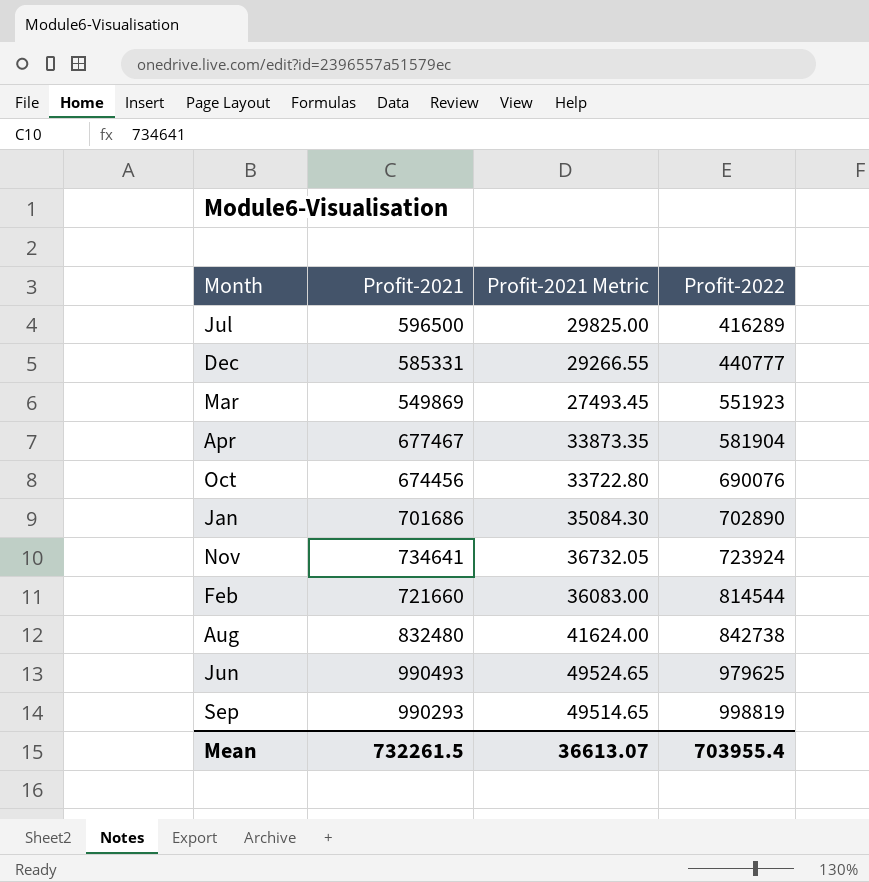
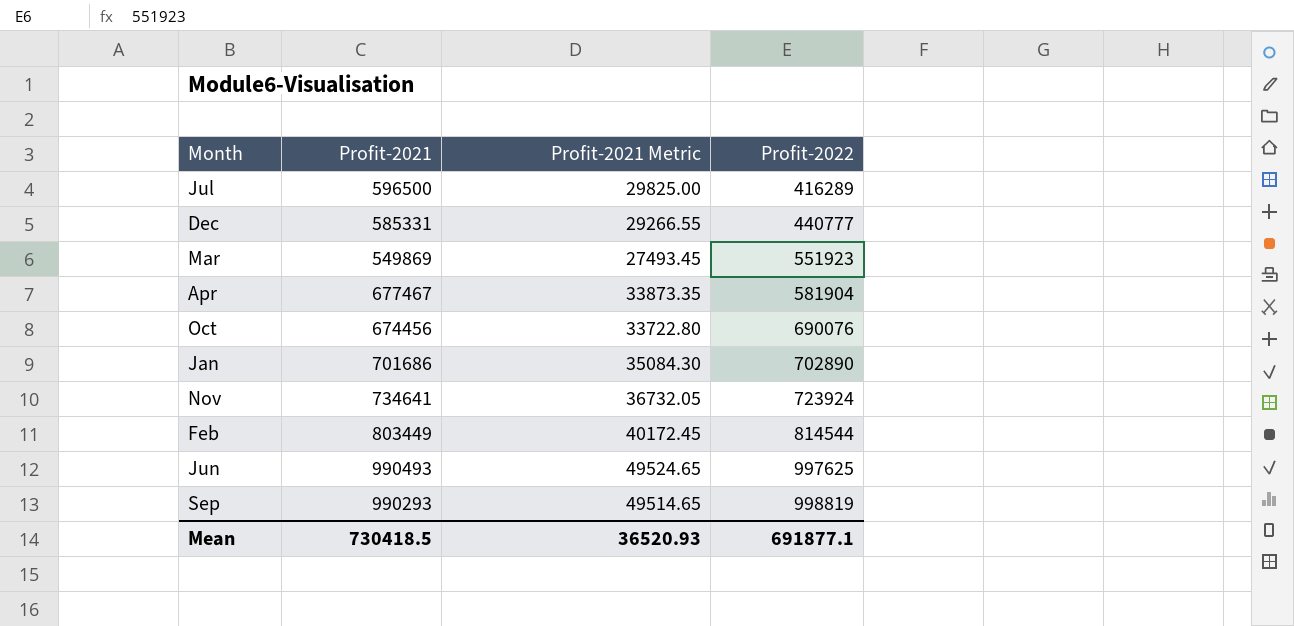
row Aug: 832480 | 41624.00 | 842738 -> none
Feb | Profit-2021: 721660 -> 803449
Feb | Profit-2021 Metric: 36083.00 -> 40172.45
Jun | Profit-2022: 979625 -> 997625
Mean | Profit-2021: 732261.5 -> 730418.5
Mean | Profit-2021 Metric: 36613.07 -> 36520.93
Mean | Profit-2022: 703955.4 -> 691877.1

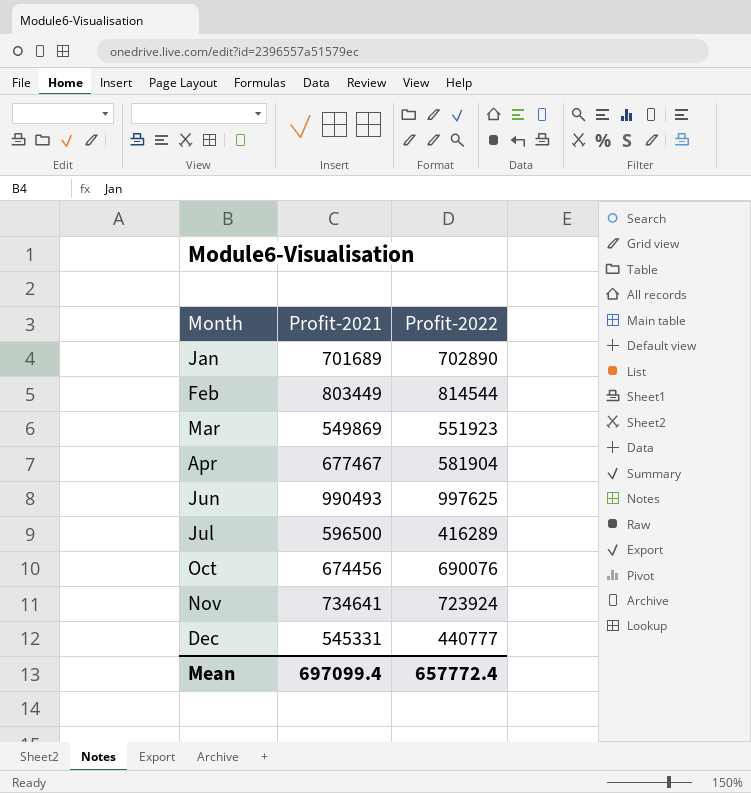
row order: Profit-2022 ascending -> Month ascending
column Profit-2021 Metric | formula: [Profit-2021] * 0.05 -> none
row Sep: 990293 | 49514.65 | 998819 -> none
Jan | Profit-2021: 701686 -> 701689
Dec | Profit-2021: 585331 -> 545331
Mean | Profit-2021: 730418.5 -> 697099.4
Mean | Profit-2022: 691877.1 -> 657772.4

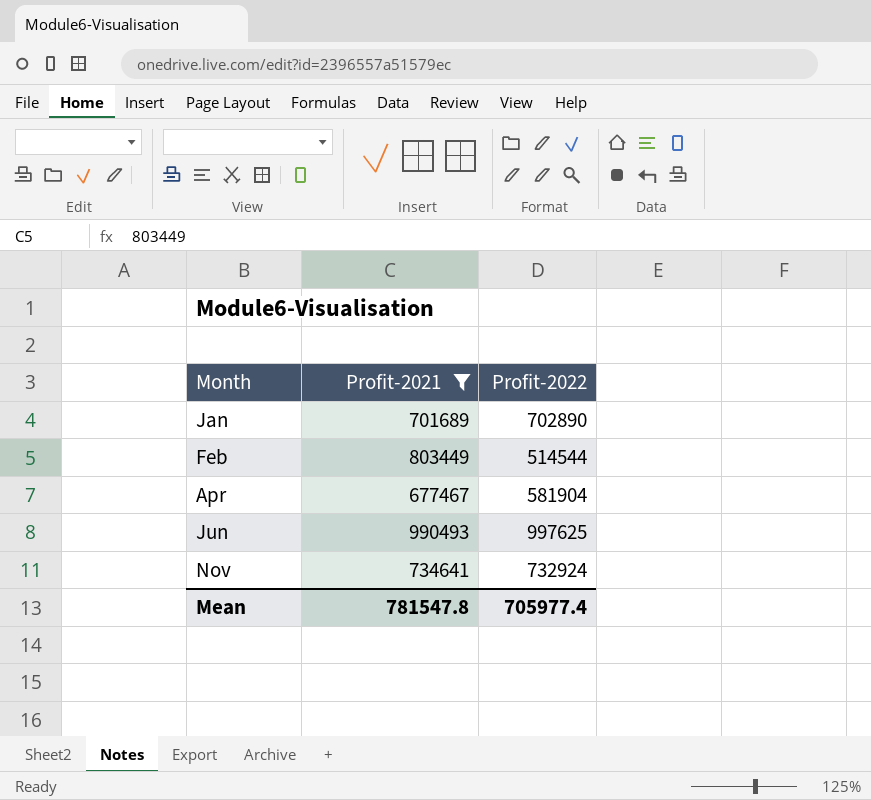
filter: none -> Profit-2021 >= 677467
Feb | Profit-2022: 814544 -> 514544
Nov | Profit-2022: 723924 -> 732924
Mean | Profit-2021: 697099.4 -> 781547.8
Mean | Profit-2022: 657772.4 -> 705977.4

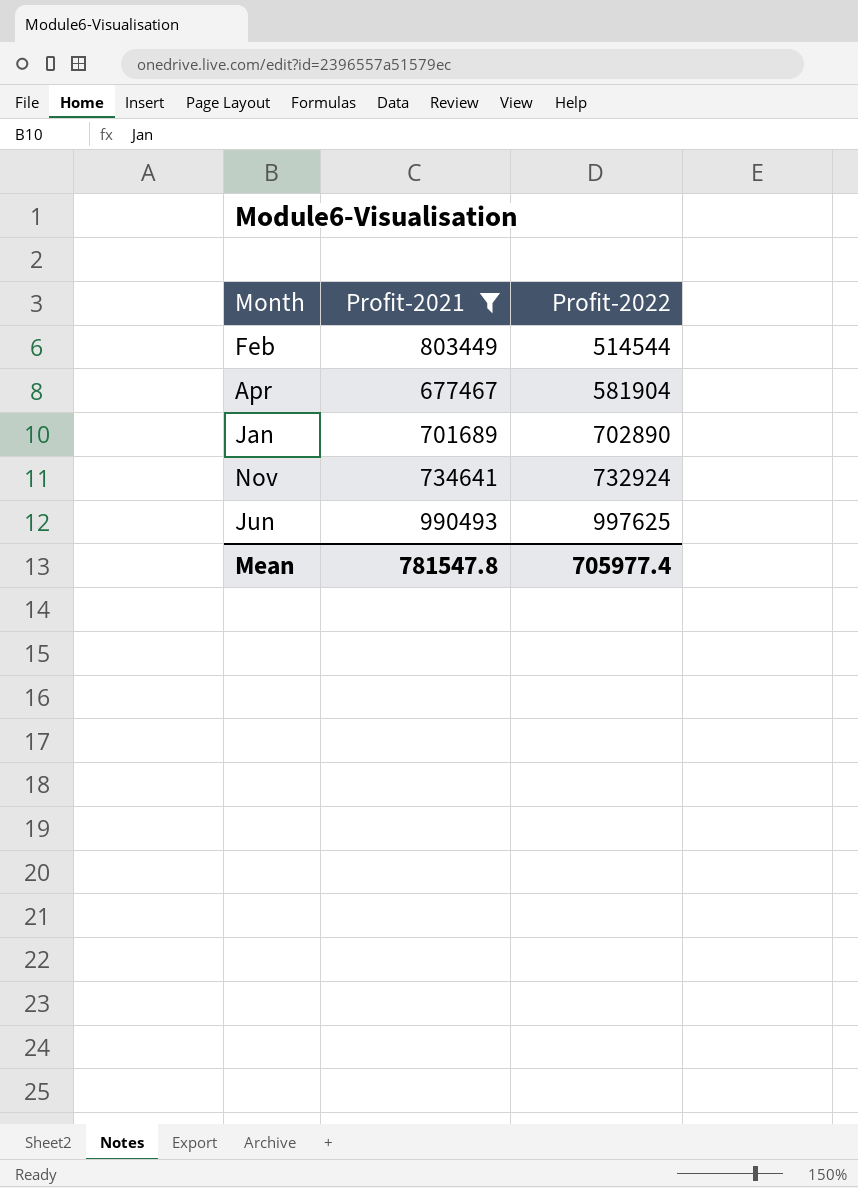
row order: Month ascending -> Profit-2022 ascending

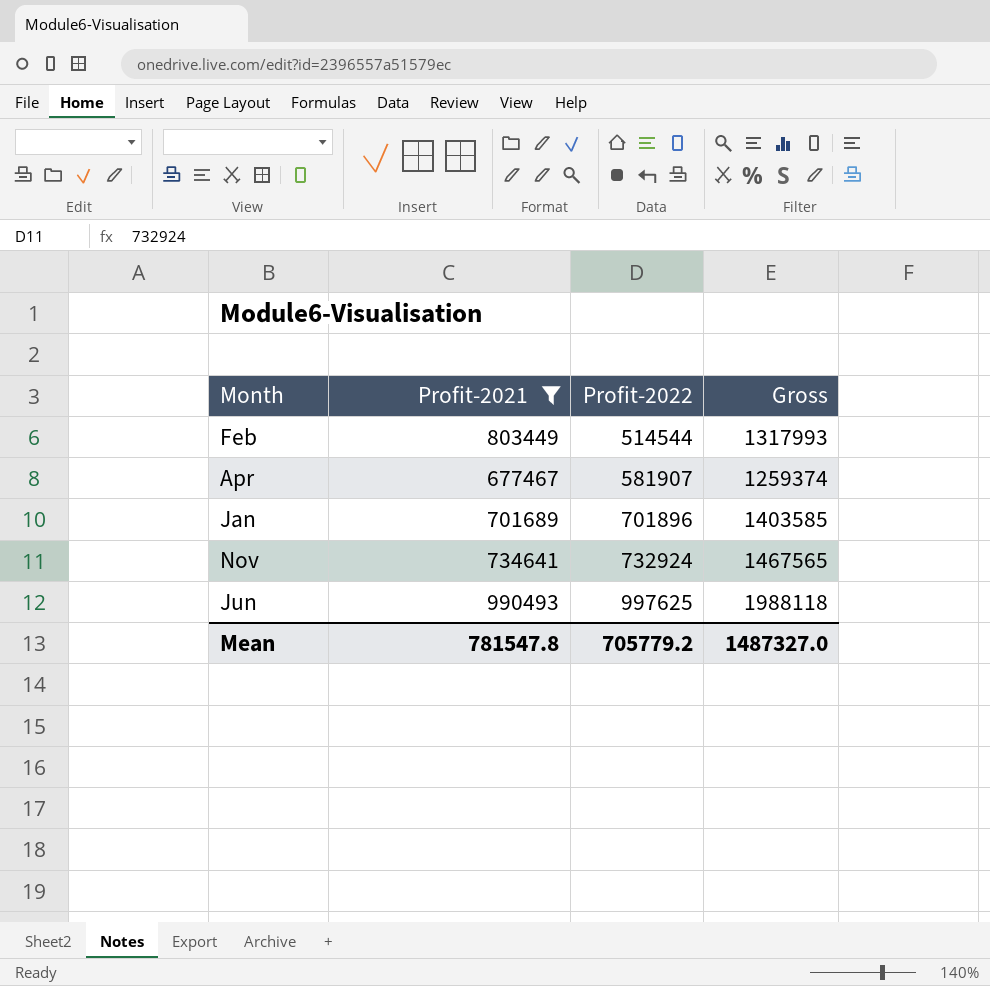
column Gross | formula: none -> [Profit-2021] + [Profit-2022]
Apr | Profit-2022: 581904 -> 581907
Jan | Profit-2022: 702890 -> 701896
Mean | Profit-2022: 705977.4 -> 705779.2

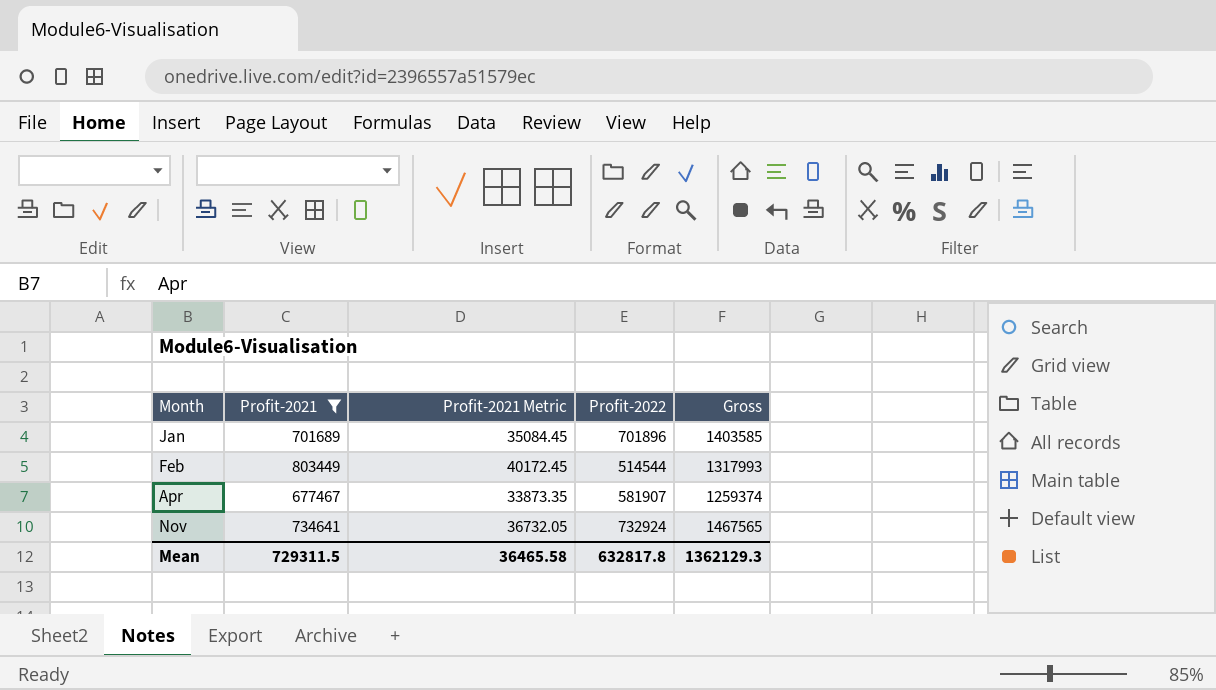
row order: Profit-2022 ascending -> Month ascending
column Profit-2021 Metric | formula: none -> [Profit-2021] * 0.05
row Jun: 990493 | 997625 | 1988118 -> none
Mean | Profit-2021: 781547.8 -> 729311.5
Mean | Profit-2022: 705779.2 -> 632817.8
Mean | Gross: 1487327.0 -> 1362129.3

